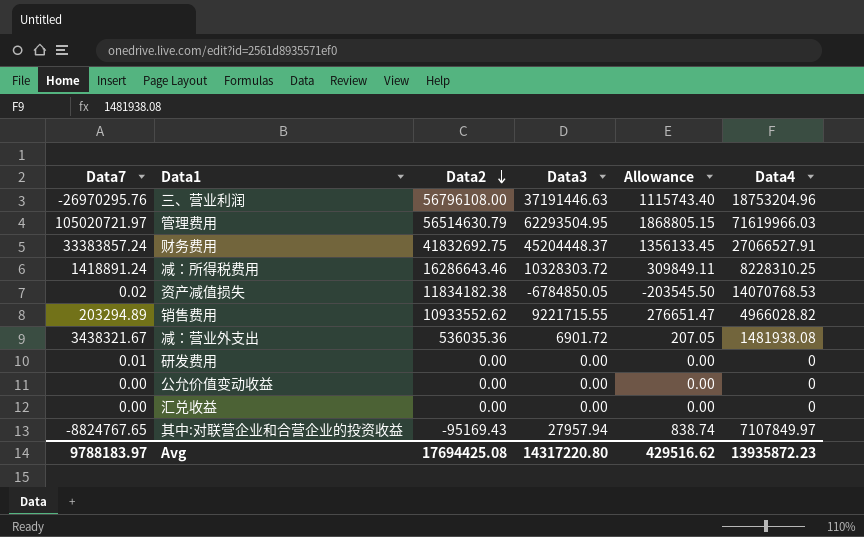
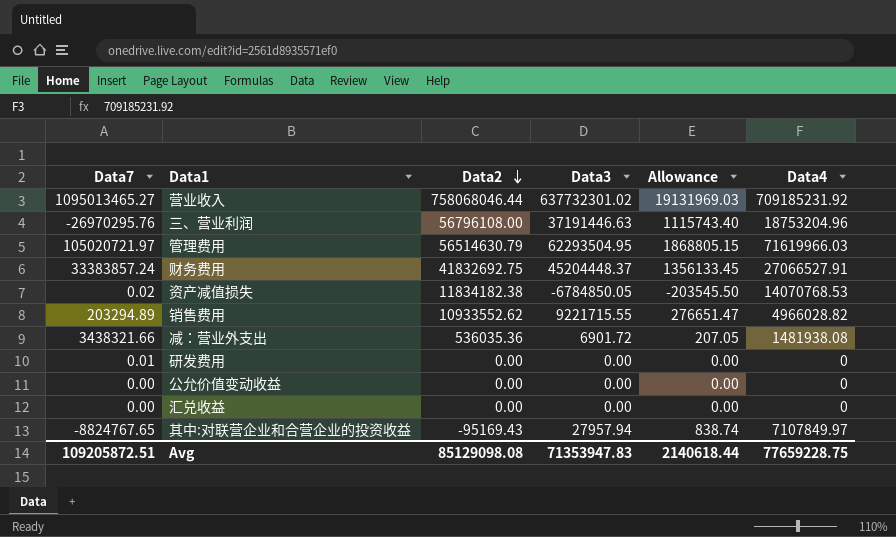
row 减：所得税费用: 1418891.24 | 16286643.46 | 10328303.72 | 309849.11 | 8228310.25 -> none
row 营业收入: none -> 1095013465.27 | 758068046.44 | 637732301.02 | 19131969.03 | 709185231.92
减：营业外支出 | Data7: 3438321.67 -> 3438321.66
Avg | Data7: 9788183.97 -> 109205872.51
Avg | Data2: 17694425.08 -> 85129098.08
Avg | Data3: 14317220.80 -> 71353947.83
Avg | Allowance: 429516.62 -> 2140618.44
Avg | Data4: 13935872.23 -> 77659228.75

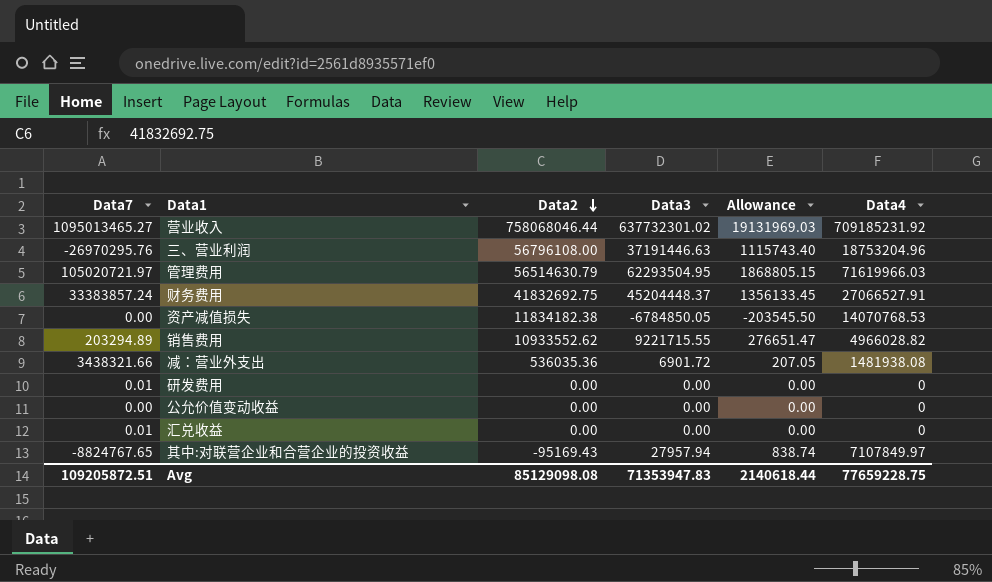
资产减值损失 | Data7: 0.02 -> 0.00
汇兑收益 | Data7: 0.00 -> 0.01

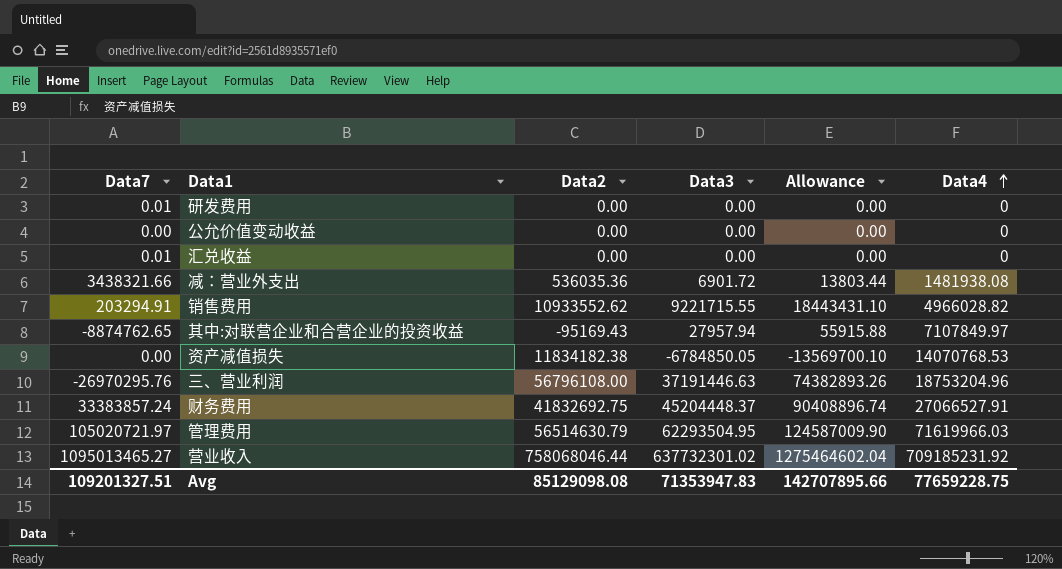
row order: Data2 descending -> Data4 ascending
column Allowance | formula: [Data3] * 0.03 -> [Data3] * 2
销售费用 | Data7: 203294.89 -> 203294.91
其中:对联营企业和合营企业的投资收益 | Data7: -8824767.65 -> -8874762.65
Avg | Data7: 109205872.51 -> 109201327.51
Avg | Allowance: 2140618.44 -> 142707895.66

